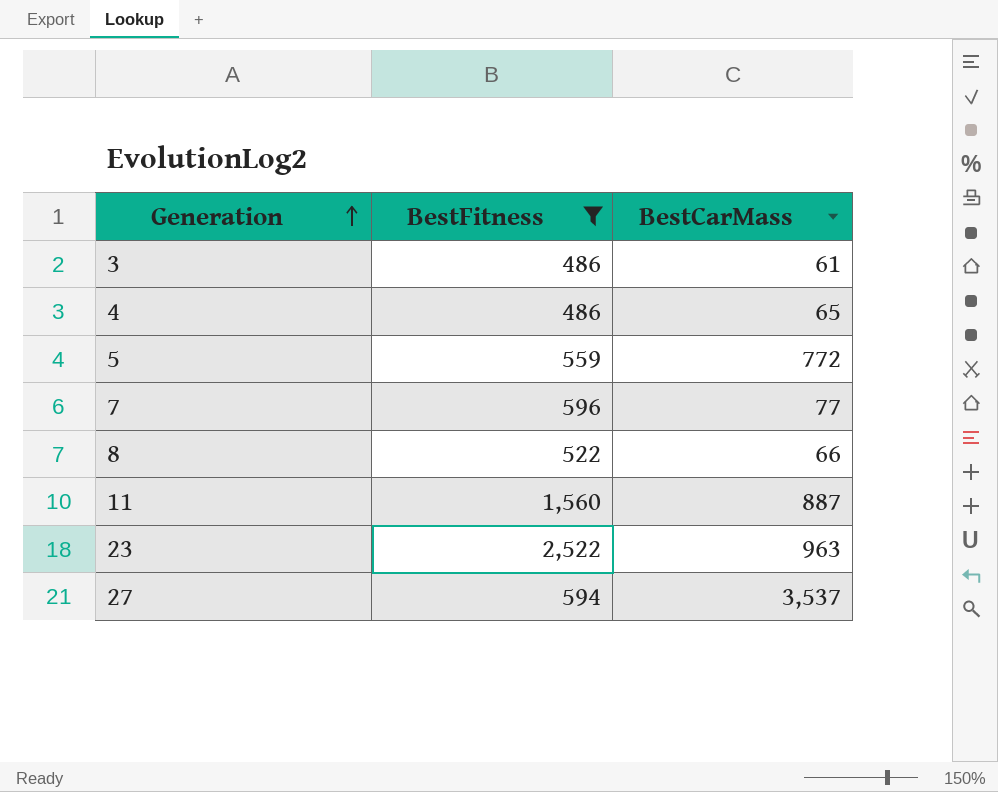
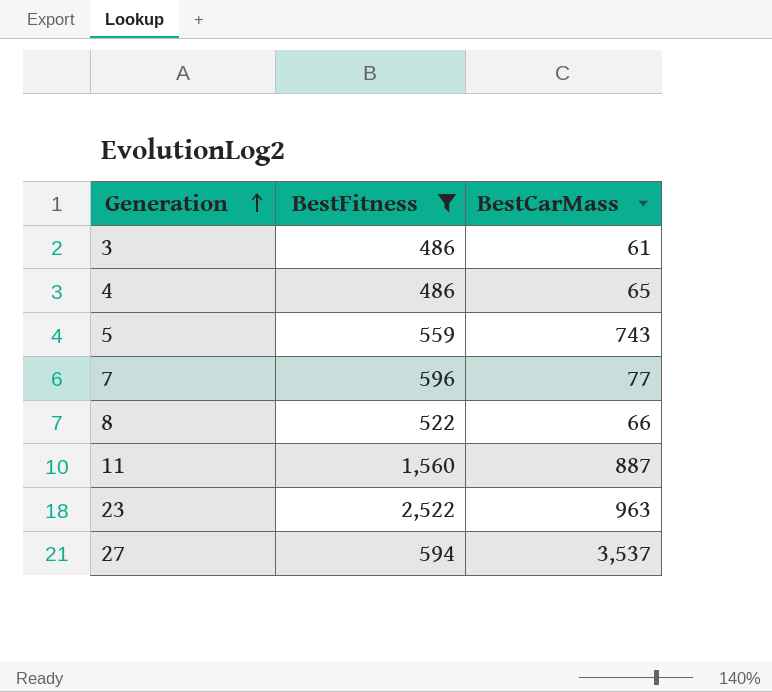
5 | BestCarMass: 772 -> 743

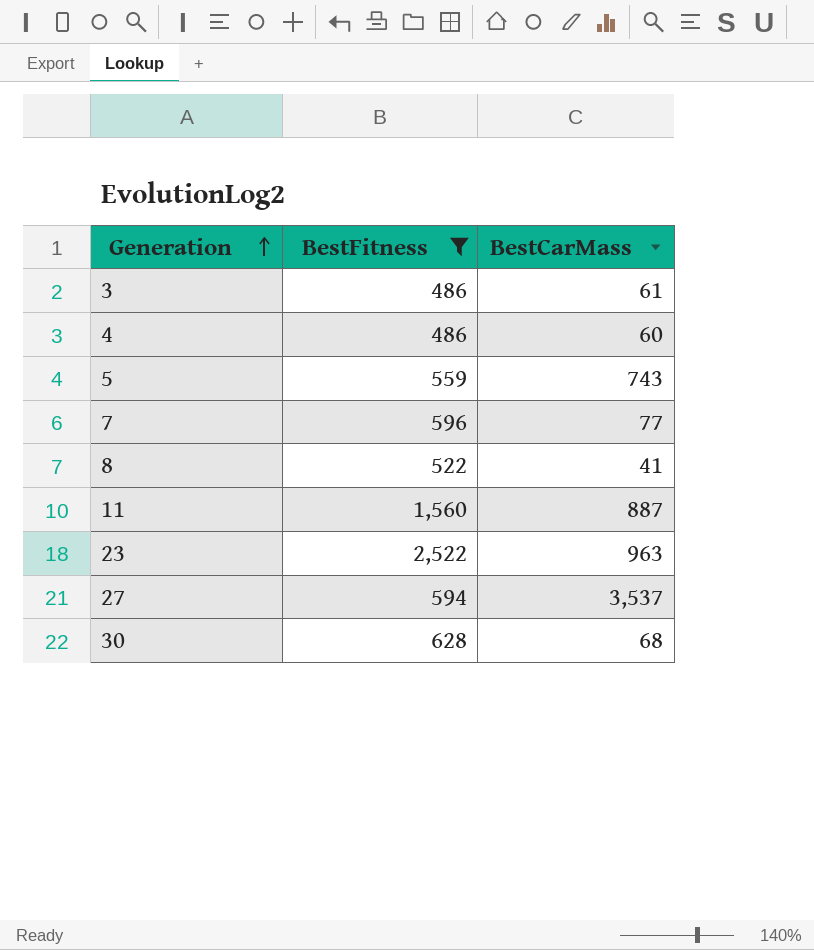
4 | BestCarMass: 65 -> 60
8 | BestCarMass: 66 -> 41
row 30: none -> 628 | 68

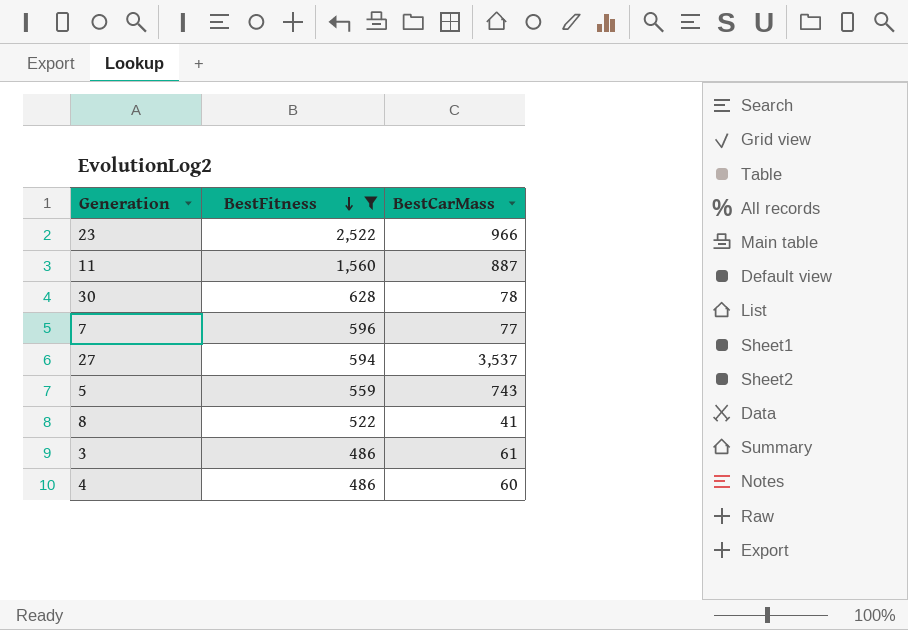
row order: Generation ascending -> BestFitness descending
23 | BestCarMass: 963 -> 966
30 | BestCarMass: 68 -> 78

